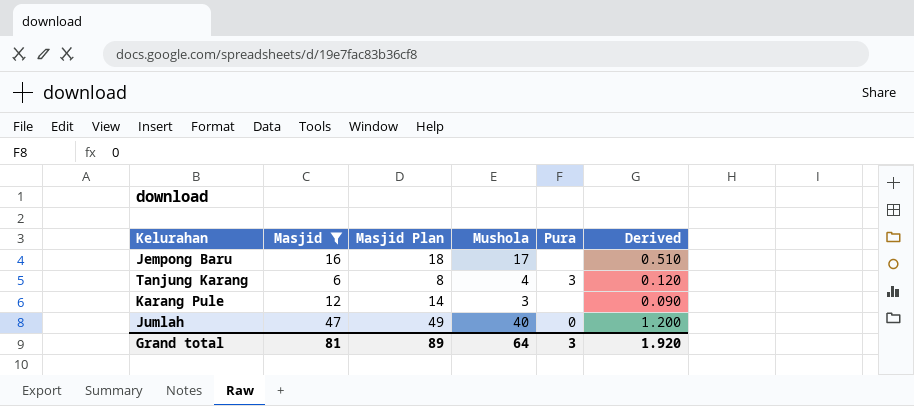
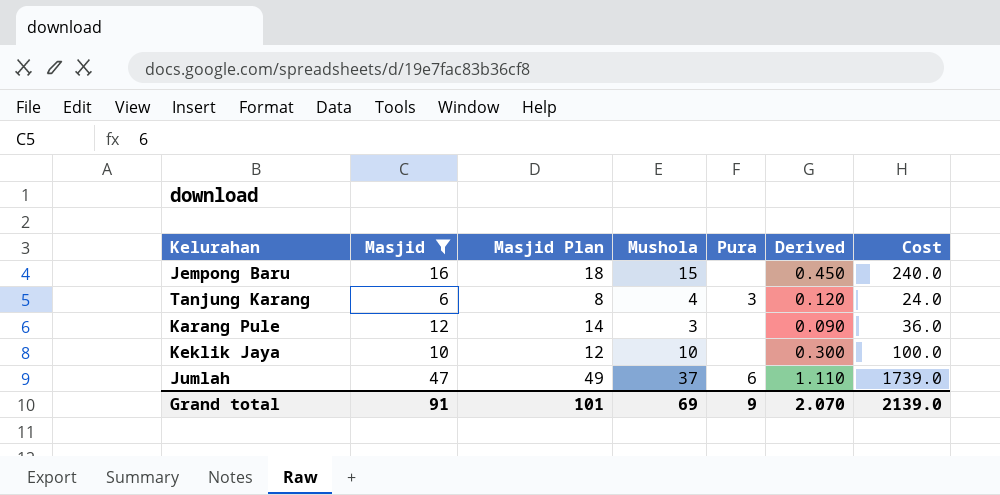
column Cost | formula: none -> [Masjid] * [Mushola]
Jempong Baru | Mushola: 17 -> 15
Jempong Baru | Derived: 0.510 -> 0.450
row Keklik Jaya: none -> 10 | 12 | 10 | none | 0.300 | 100.0
Jumlah | Mushola: 40 -> 37
Jumlah | Pura: 0 -> 6
Jumlah | Derived: 1.200 -> 1.110
Grand total | Masjid: 81 -> 91
Grand total | Masjid Plan: 89 -> 101
Grand total | Mushola: 64 -> 69
Grand total | Pura: 3 -> 9
Grand total | Derived: 1.920 -> 2.070

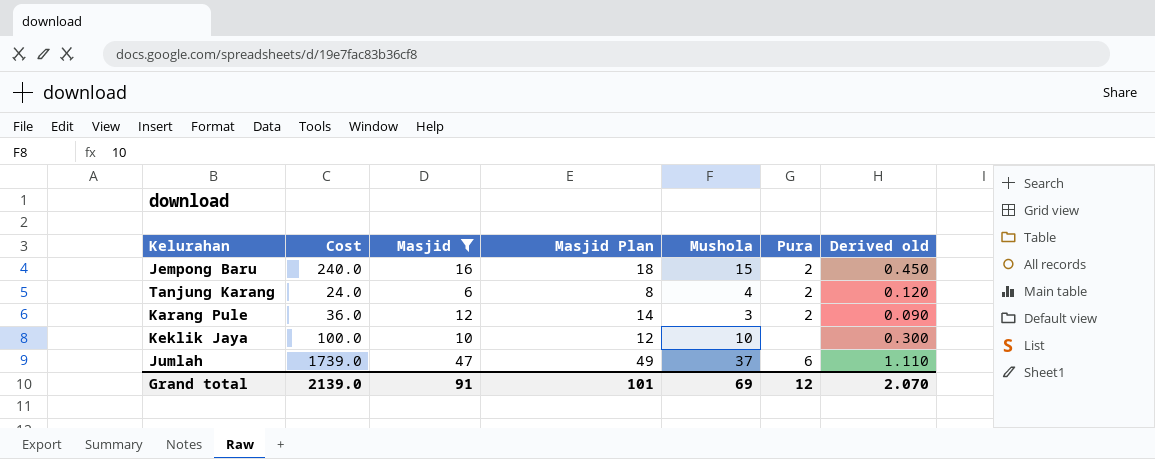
column Cost | position: 7 -> 2
column name: Derived -> Derived old
Jempong Baru | Pura: none -> 2
Tanjung Karang | Pura: 3 -> 2
Karang Pule | Pura: none -> 2
Grand total | Pura: 9 -> 12

